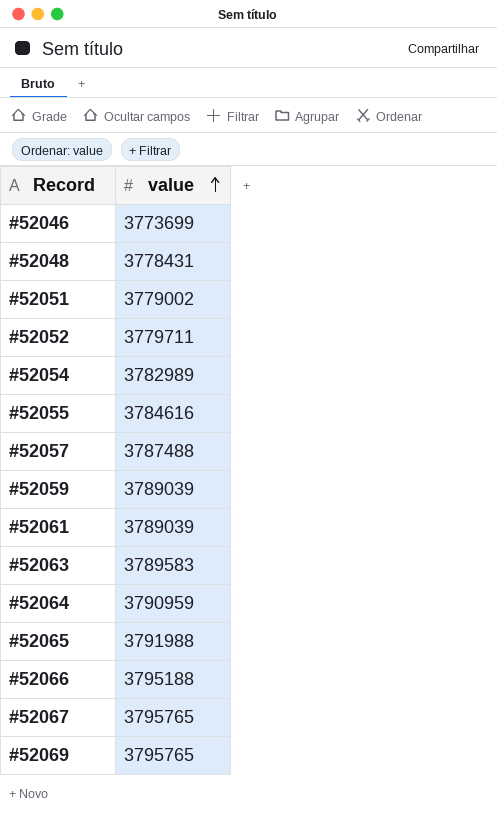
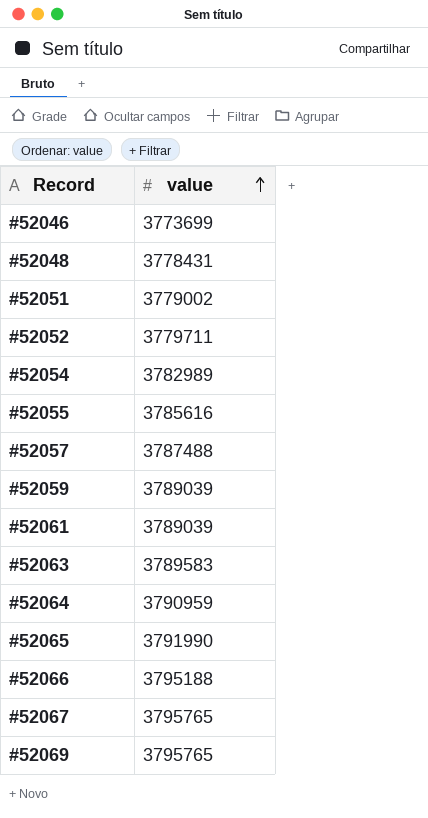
#52055 | value: 3784616 -> 3785616
#52065 | value: 3791988 -> 3791990

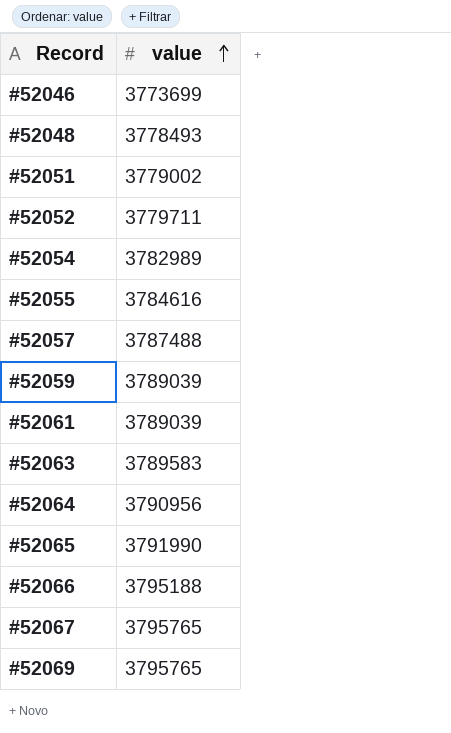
#52048 | value: 3778431 -> 3778493
#52055 | value: 3785616 -> 3784616
#52064 | value: 3790959 -> 3790956

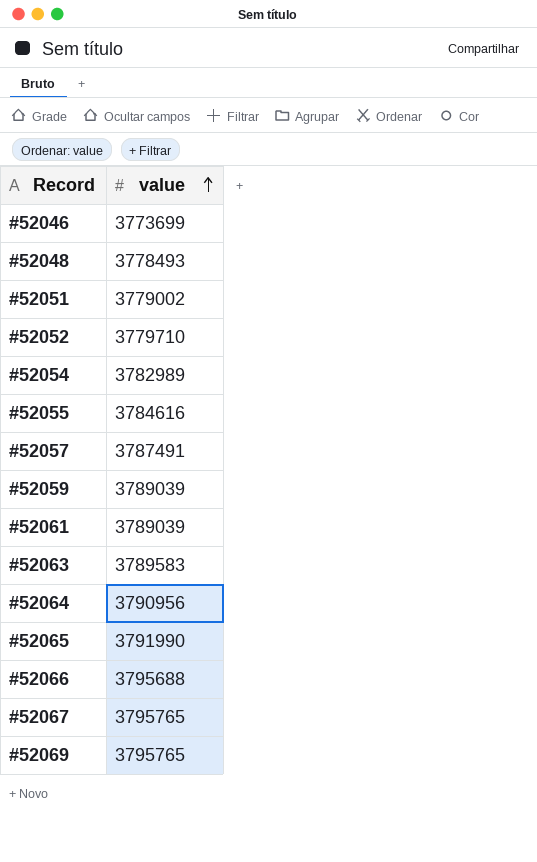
#52052 | value: 3779711 -> 3779710
#52057 | value: 3787488 -> 3787491
#52066 | value: 3795188 -> 3795688

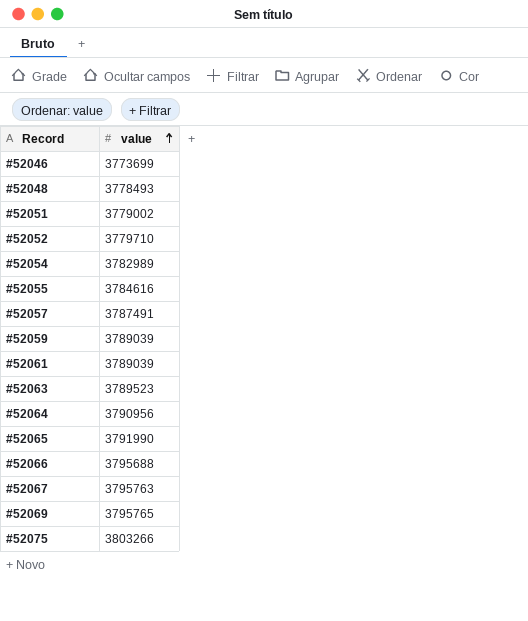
#52063 | value: 3789583 -> 3789523
#52067 | value: 3795765 -> 3795763
row #52075: none -> 3803266

